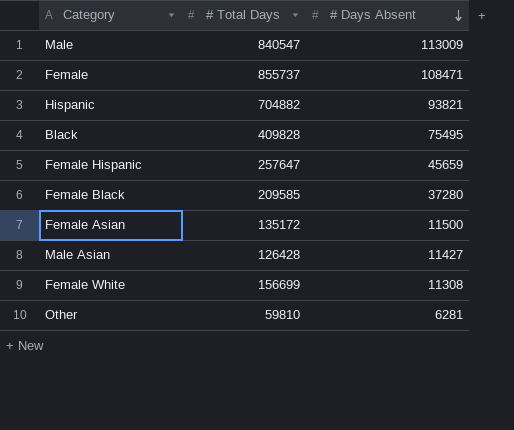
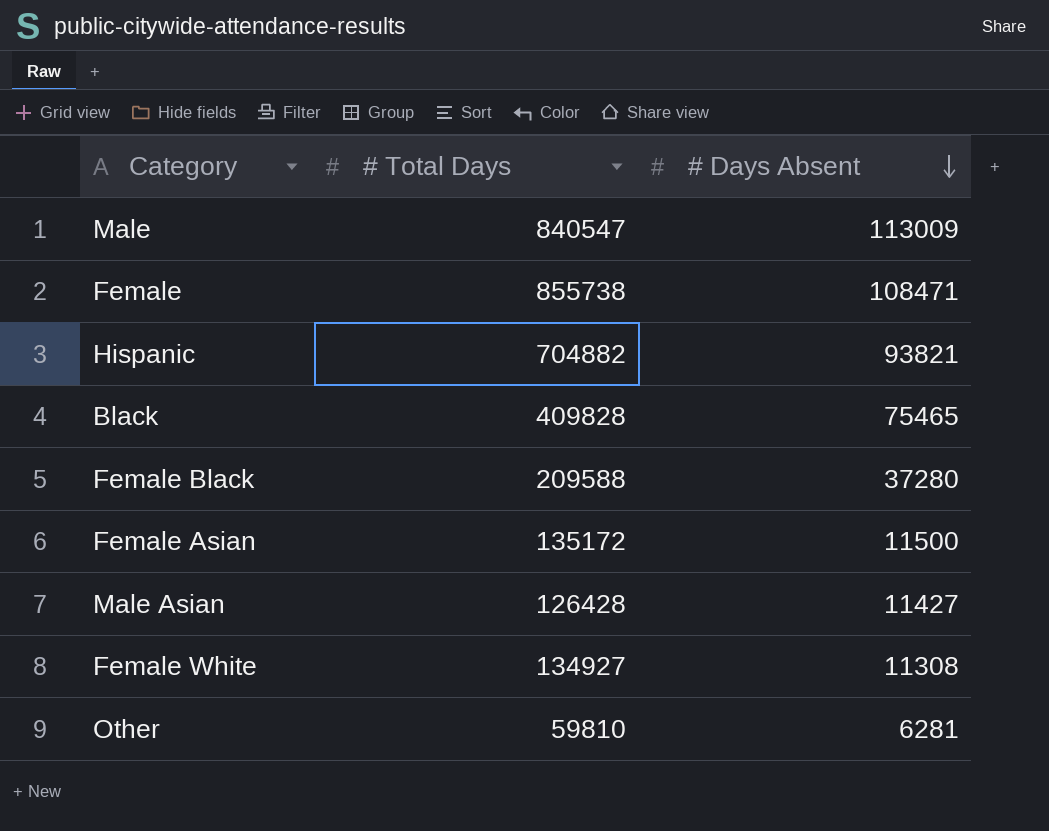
row Female Hispanic: 257647 | 45659 -> none
Female | # Total Days: 855737 -> 855738
Black | # Days Absent: 75495 -> 75465
Female Black | # Total Days: 209585 -> 209588
Female White | # Total Days: 156699 -> 134927

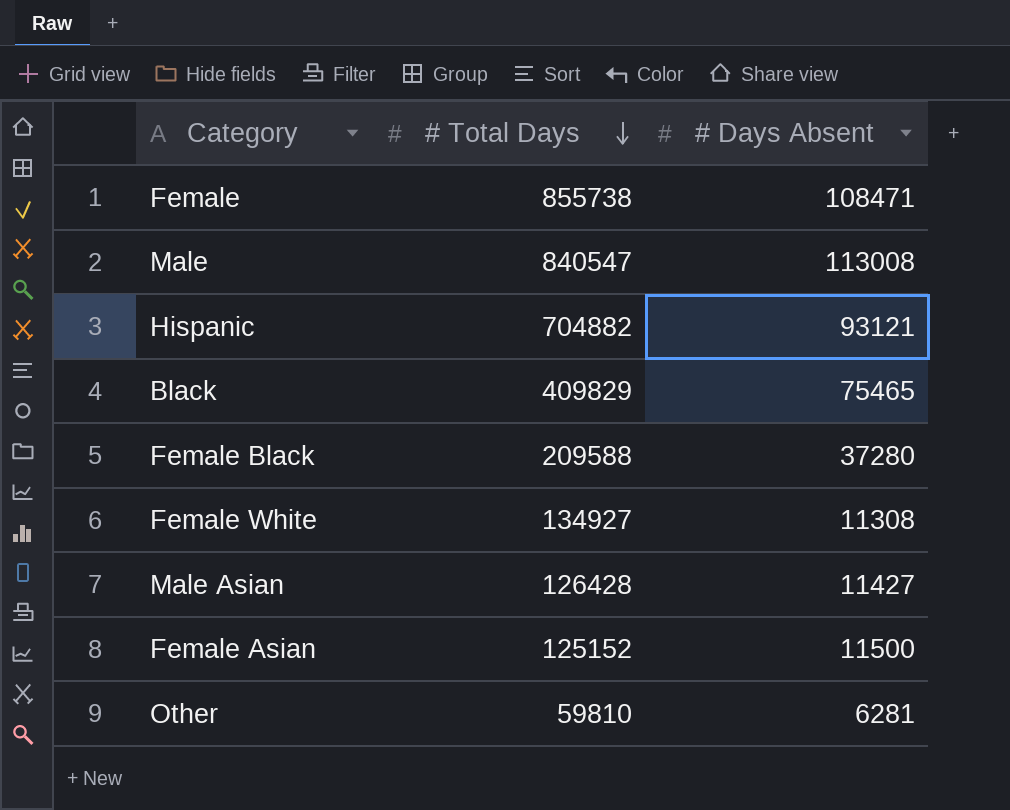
row order: # Days Absent descending -> # Total Days descending
Male | # Days Absent: 113009 -> 113008
Hispanic | # Days Absent: 93821 -> 93121
Black | # Total Days: 409828 -> 409829
Female Asian | # Total Days: 135172 -> 125152

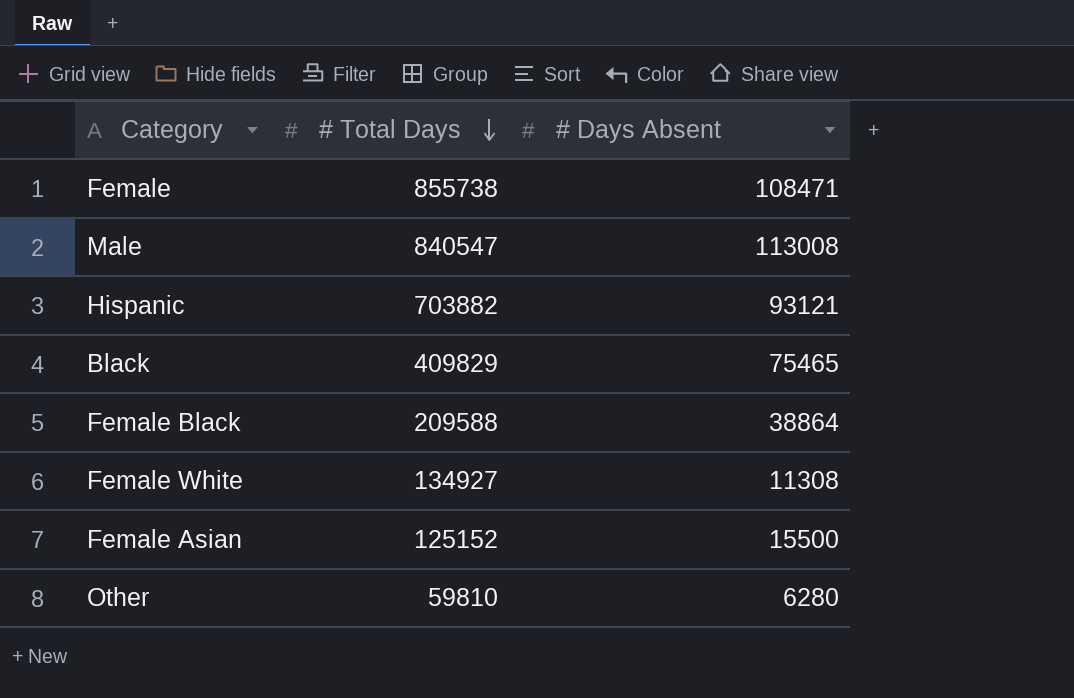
row Male Asian: 126428 | 11427 -> none
Hispanic | # Total Days: 704882 -> 703882
Female Black | # Days Absent: 37280 -> 38864
Female Asian | # Days Absent: 11500 -> 15500
Other | # Days Absent: 6281 -> 6280

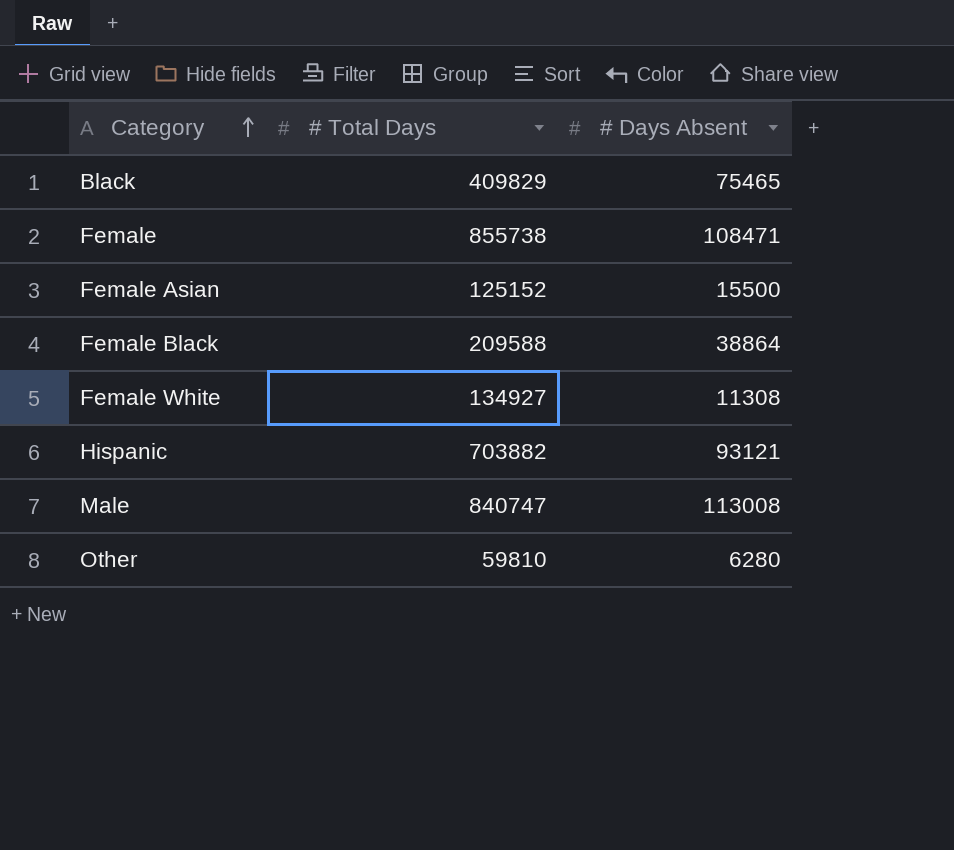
row order: # Total Days descending -> Category ascending
Male | # Total Days: 840547 -> 840747

